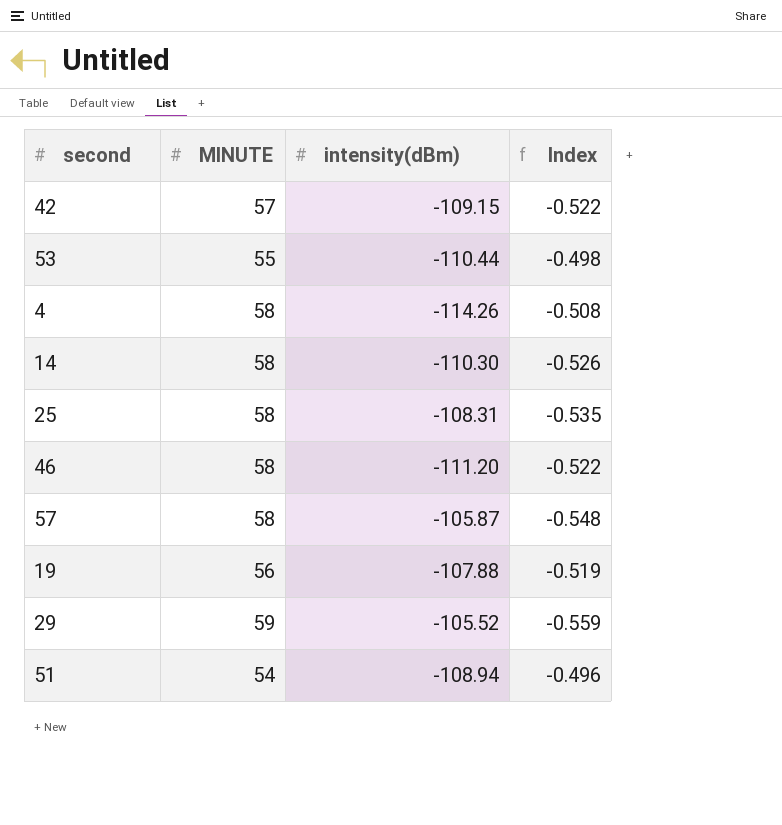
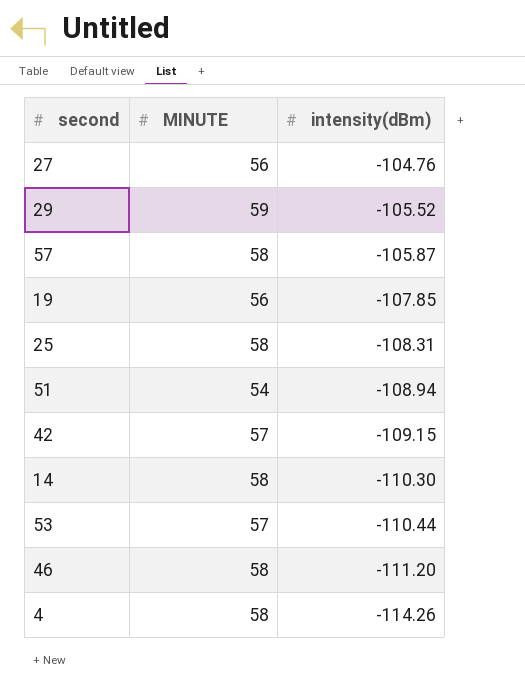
row order: none -> intensity(dBm) descending
column Index | formula: [MINUTE] / [intensity(dBm)] -> none
row 27: none -> 56 | -104.76
19 | intensity(dBm): -107.88 -> -107.85
53 | MINUTE: 55 -> 57

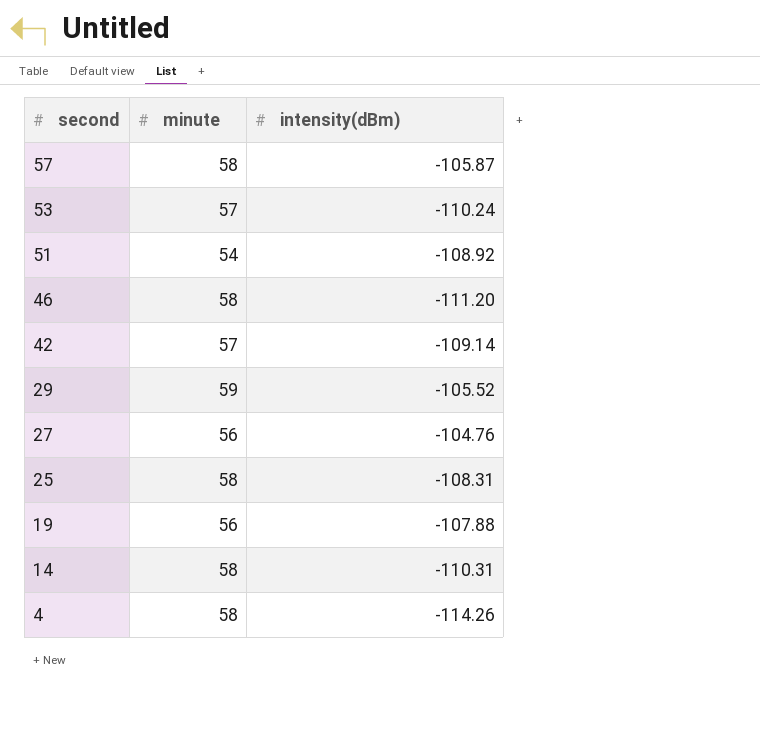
row order: intensity(dBm) descending -> second descending
column name: MINUTE -> minute
53 | intensity(dBm): -110.44 -> -110.24
51 | intensity(dBm): -108.94 -> -108.92
42 | intensity(dBm): -109.15 -> -109.14
19 | intensity(dBm): -107.85 -> -107.88
14 | intensity(dBm): -110.30 -> -110.31

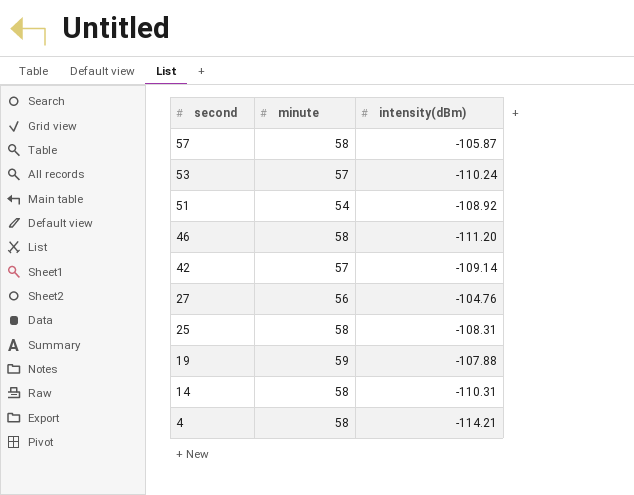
row 29: 59 | -105.52 -> none
19 | minute: 56 -> 59
4 | intensity(dBm): -114.26 -> -114.21

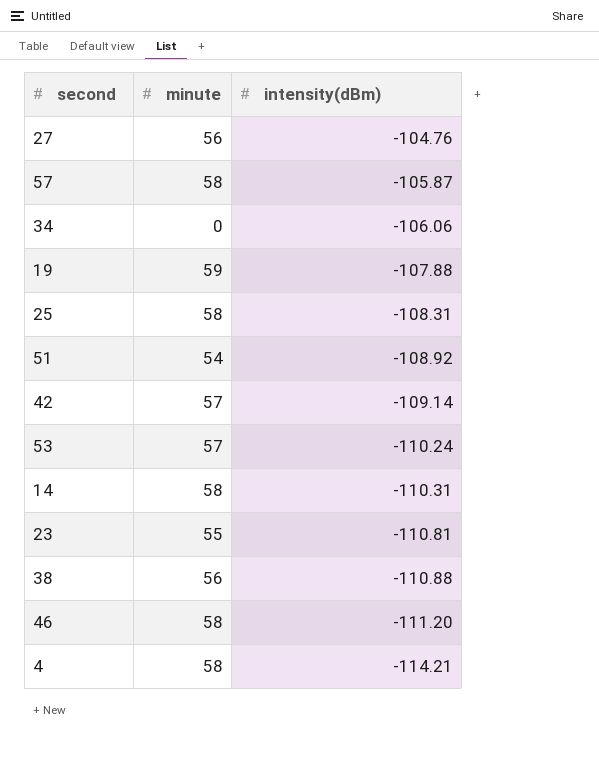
row order: second descending -> intensity(dBm) descending
row 34: none -> 0 | -106.06
row 23: none -> 55 | -110.81
row 38: none -> 56 | -110.88

